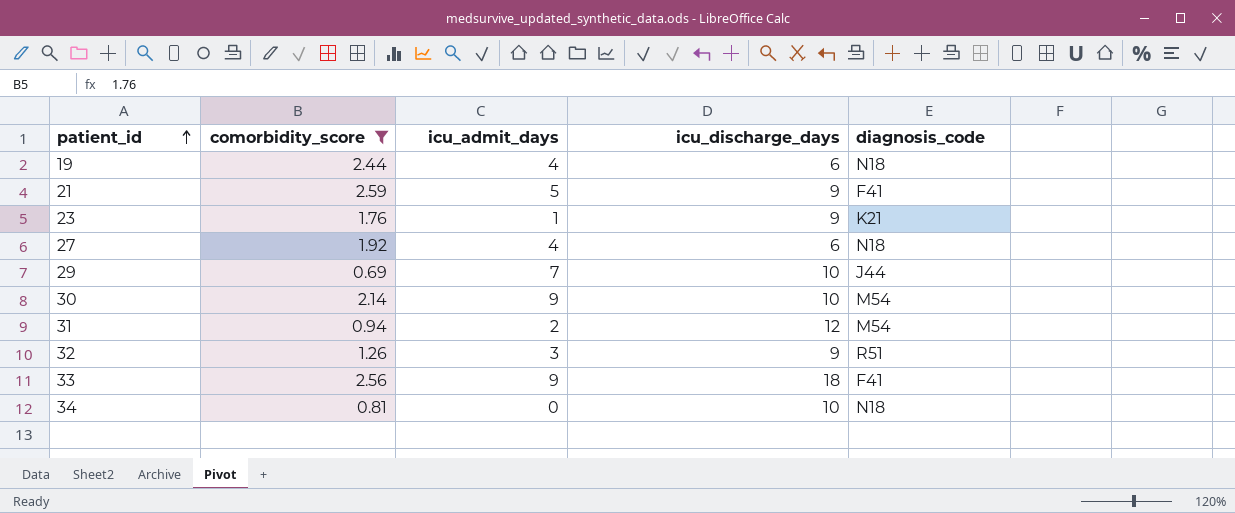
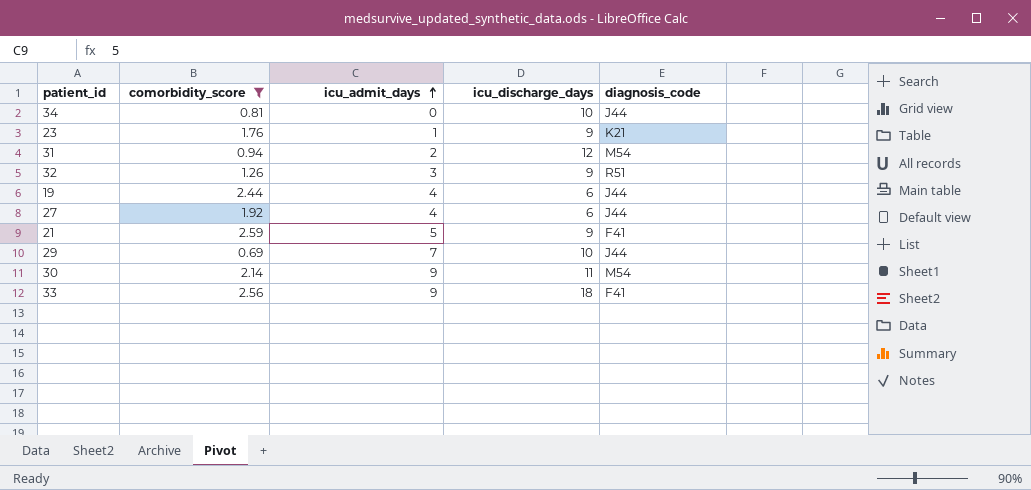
row order: patient_id ascending -> icu_admit_days ascending
34 | diagnosis_code: N18 -> J44
19 | diagnosis_code: N18 -> J44
27 | diagnosis_code: N18 -> J44
30 | icu_discharge_days: 10 -> 11

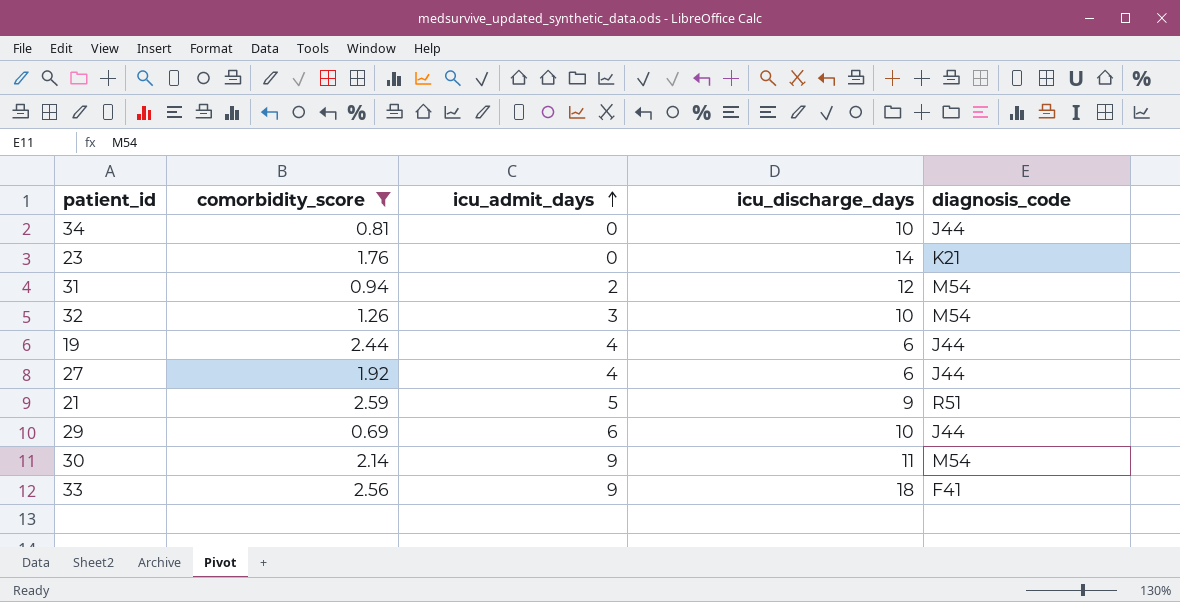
23 | icu_admit_days: 1 -> 0
23 | icu_discharge_days: 9 -> 14
32 | icu_discharge_days: 9 -> 10
32 | diagnosis_code: R51 -> M54
21 | diagnosis_code: F41 -> R51
29 | icu_admit_days: 7 -> 6

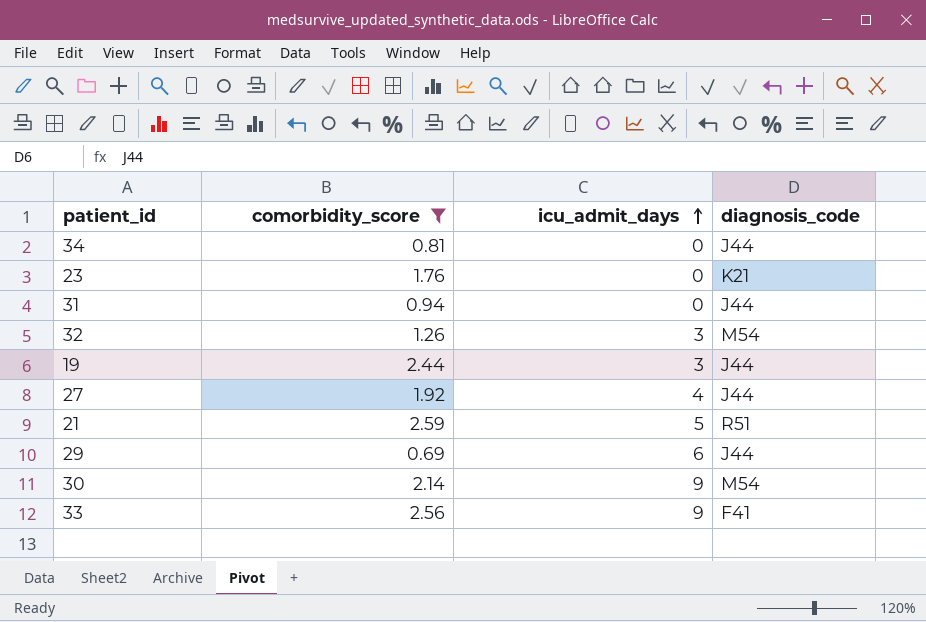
column icu_discharge_days | position: 4 -> none
31 | icu_admit_days: 2 -> 0
31 | diagnosis_code: M54 -> J44
19 | icu_admit_days: 4 -> 3

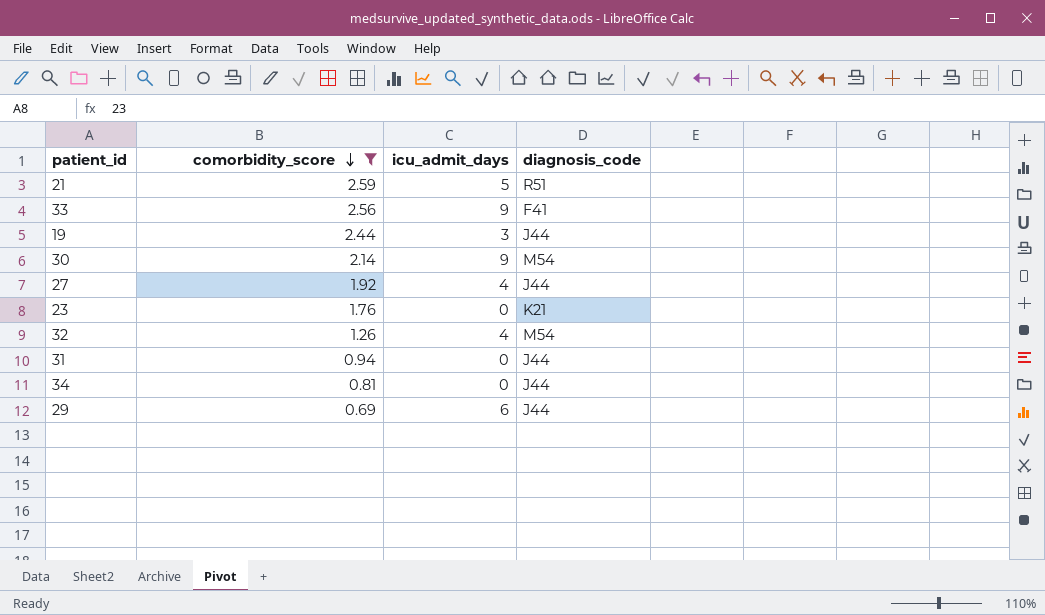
row order: icu_admit_days ascending -> comorbidity_score descending
32 | icu_admit_days: 3 -> 4

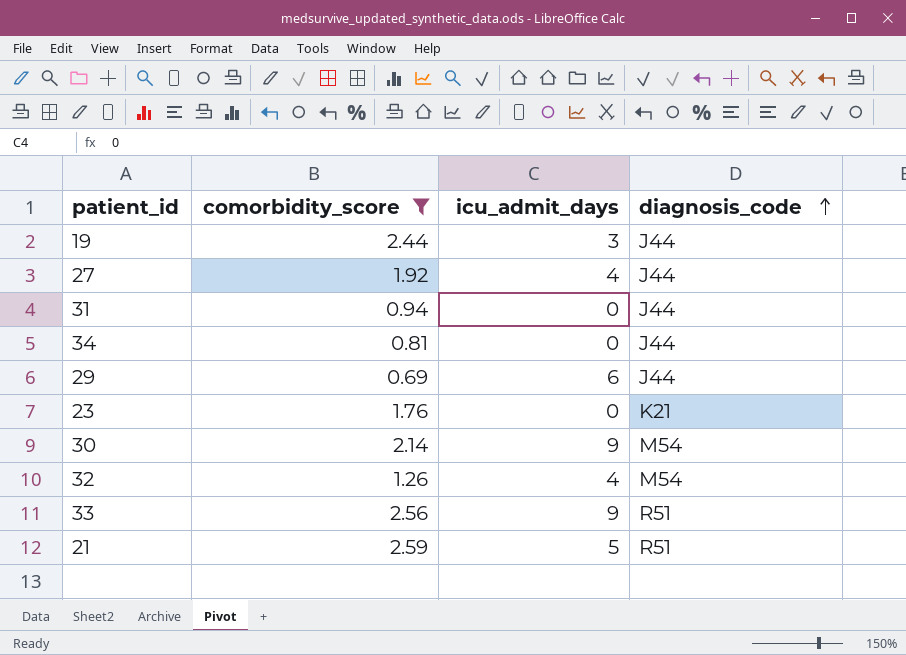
row order: comorbidity_score descending -> diagnosis_code ascending
33 | diagnosis_code: F41 -> R51

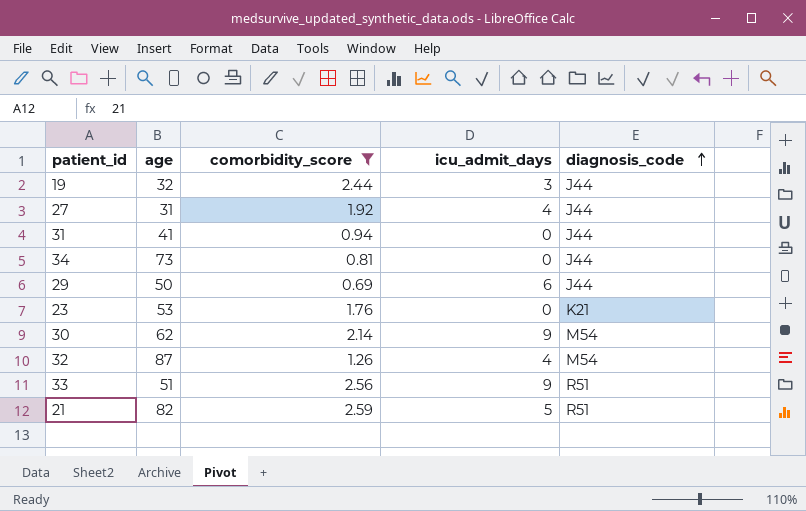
column age | position: none -> 2

